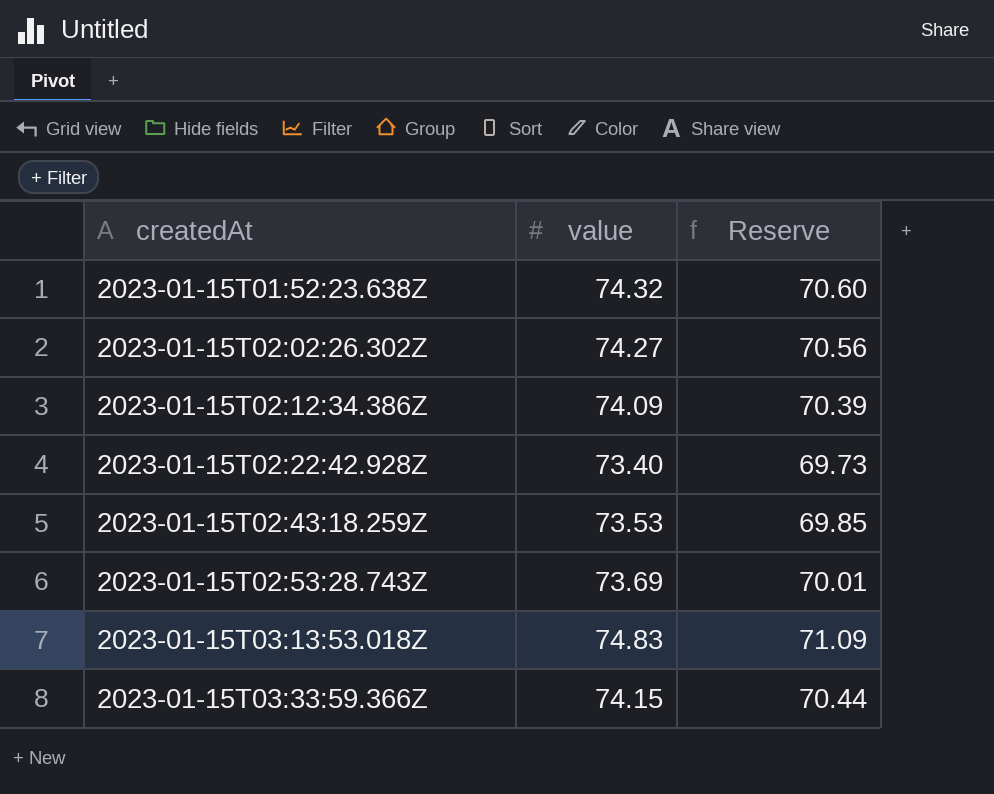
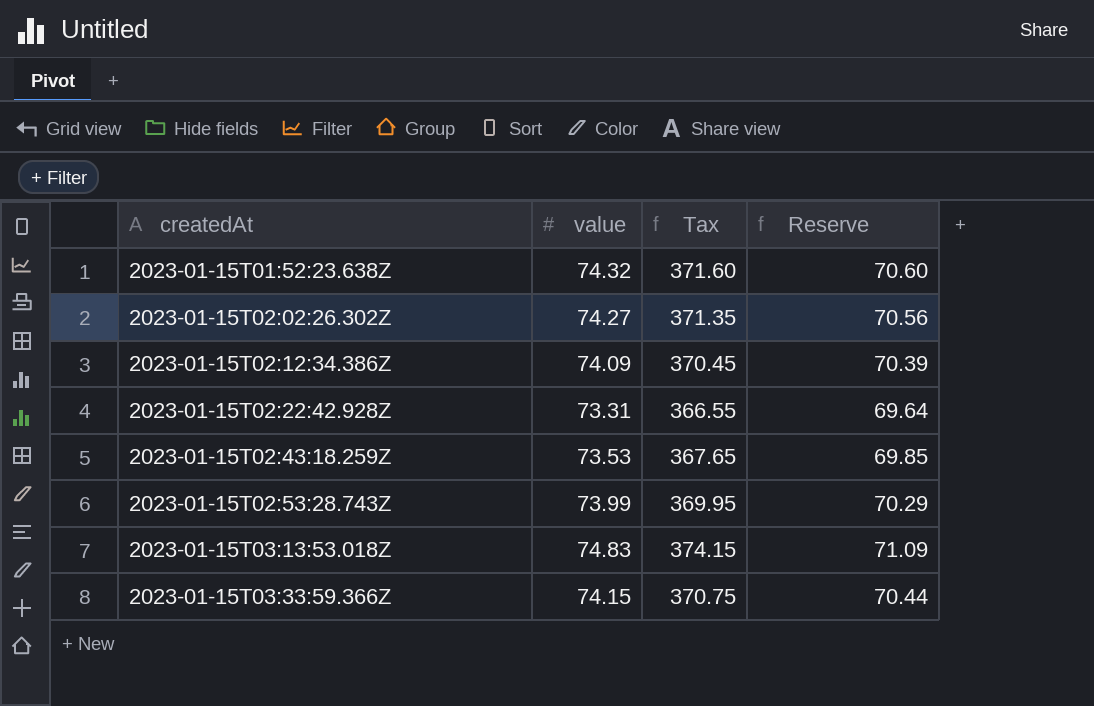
column Tax | formula: none -> [value] * 5
2023-01-15T02:22:42.928Z | value: 73.40 -> 73.31
2023-01-15T02:22:42.928Z | Reserve: 69.73 -> 69.64
2023-01-15T02:53:28.743Z | value: 73.69 -> 73.99
2023-01-15T02:53:28.743Z | Reserve: 70.01 -> 70.29

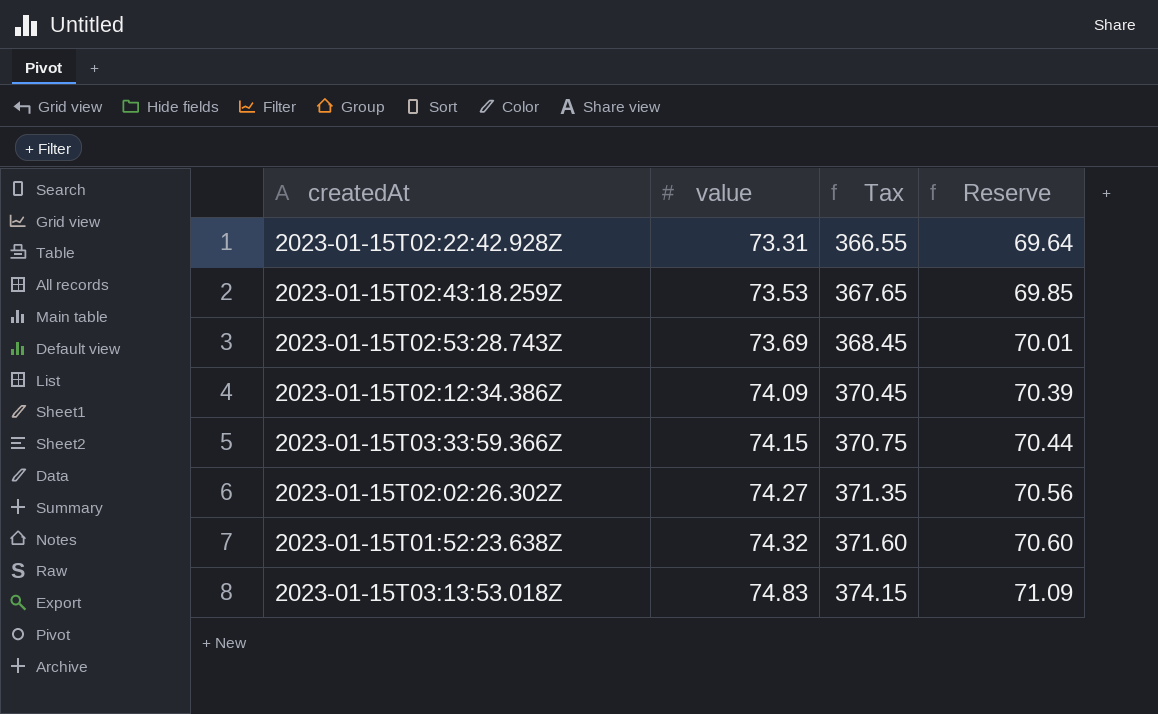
row order: createdAt ascending -> value ascending
2023-01-15T02:53:28.743Z | value: 73.99 -> 73.69
2023-01-15T02:53:28.743Z | Tax: 369.95 -> 368.45
2023-01-15T02:53:28.743Z | Reserve: 70.29 -> 70.01

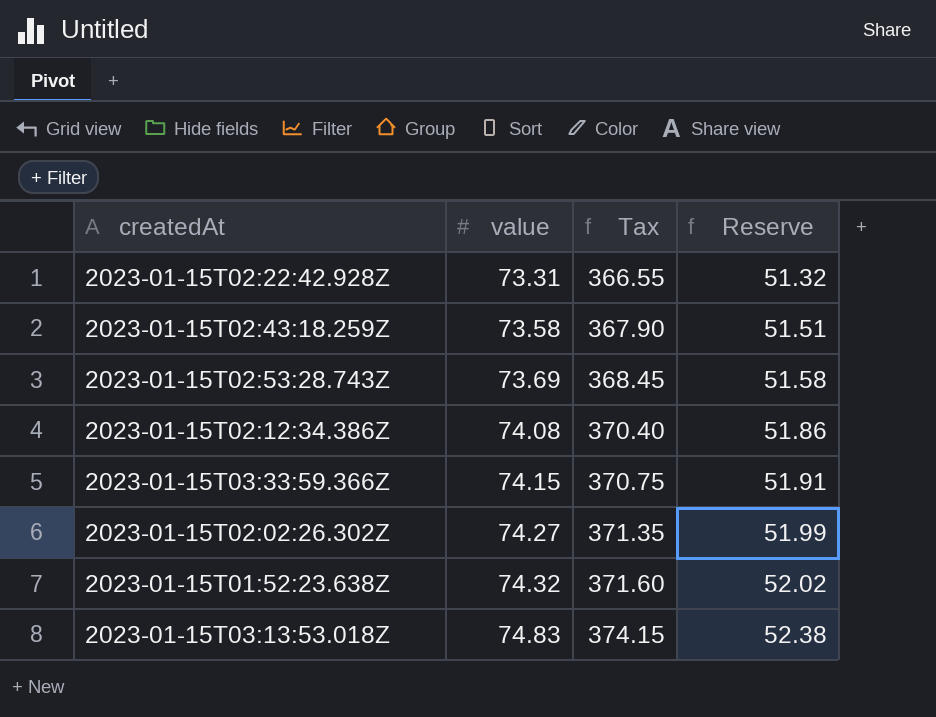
column Reserve | formula: [value] * 0.95 -> [value] * 0.7
2023-01-15T02:43:18.259Z | value: 73.53 -> 73.58
2023-01-15T02:43:18.259Z | Tax: 367.65 -> 367.90
2023-01-15T02:12:34.386Z | value: 74.09 -> 74.08
2023-01-15T02:12:34.386Z | Tax: 370.45 -> 370.40

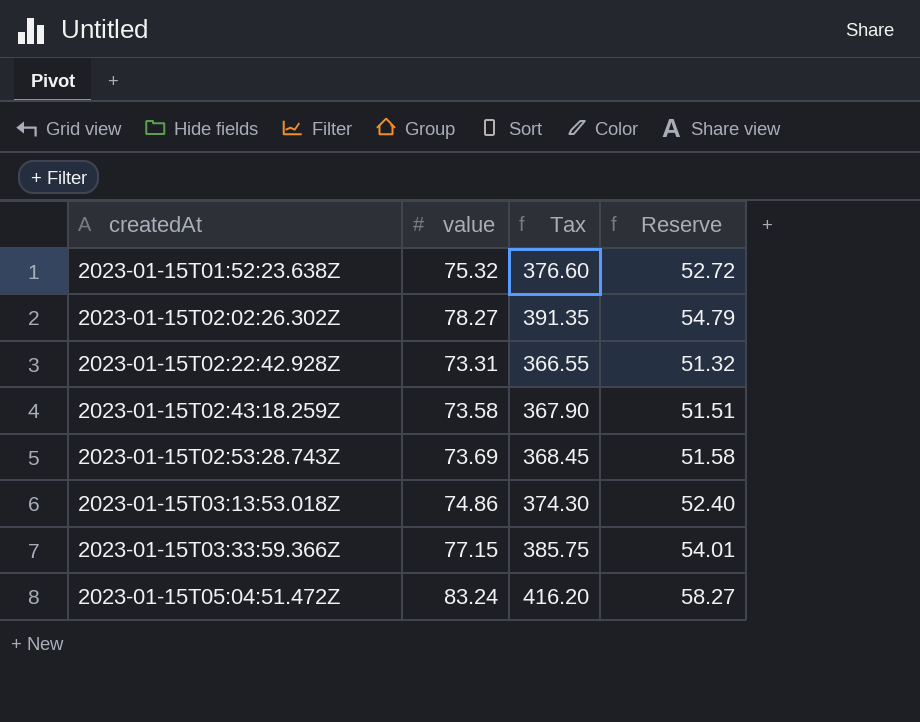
row order: value ascending -> createdAt ascending
row 2023-01-15T02:12:34.386Z: 74.08 | 370.40 | 51.86 -> none
2023-01-15T01:52:23.638Z | value: 74.32 -> 75.32
2023-01-15T01:52:23.638Z | Tax: 371.60 -> 376.60
2023-01-15T01:52:23.638Z | Reserve: 52.02 -> 52.72
2023-01-15T02:02:26.302Z | value: 74.27 -> 78.27
2023-01-15T02:02:26.302Z | Tax: 371.35 -> 391.35
2023-01-15T02:02:26.302Z | Reserve: 51.99 -> 54.79
2023-01-15T03:13:53.018Z | value: 74.83 -> 74.86
2023-01-15T03:13:53.018Z | Tax: 374.15 -> 374.30
2023-01-15T03:13:53.018Z | Reserve: 52.38 -> 52.40
2023-01-15T03:33:59.366Z | value: 74.15 -> 77.15
2023-01-15T03:33:59.366Z | Tax: 370.75 -> 385.75
2023-01-15T03:33:59.366Z | Reserve: 51.91 -> 54.01
row 2023-01-15T05:04:51.472Z: none -> 83.24 | 416.20 | 58.27

